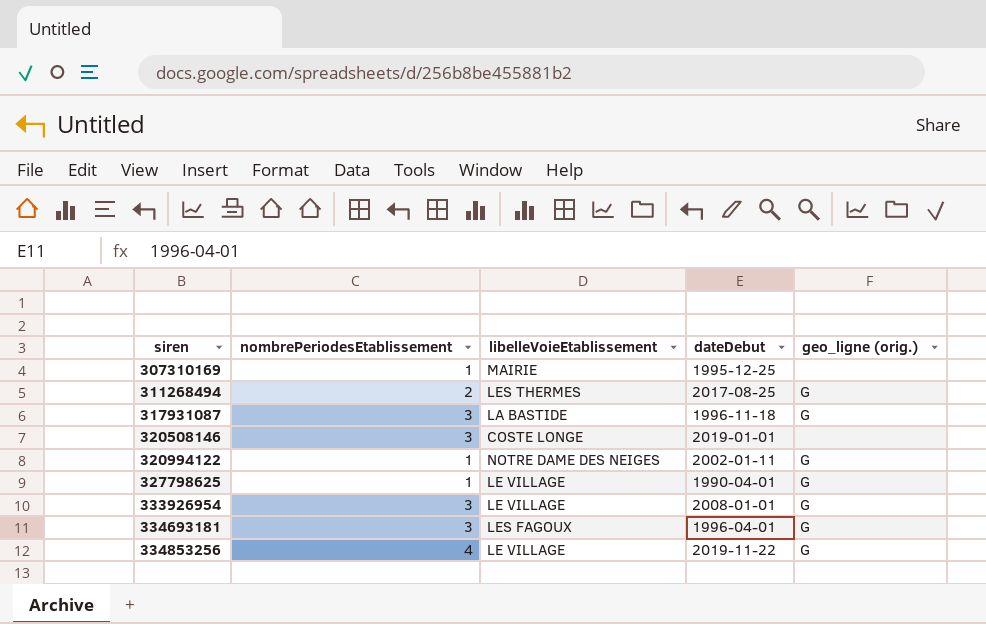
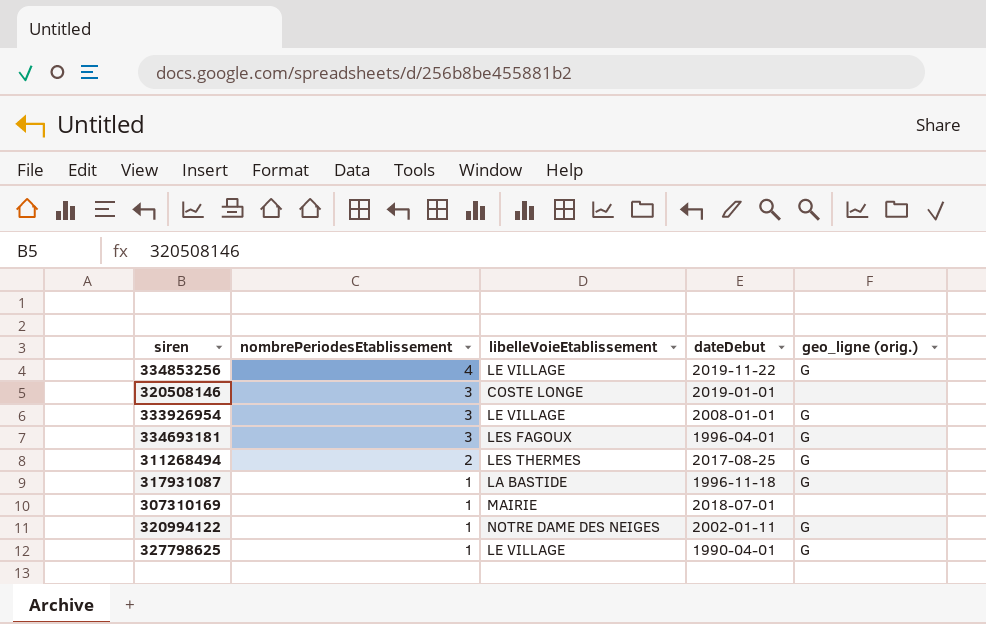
row order: siren ascending -> nombrePeriodesEtablissement descending
317931087 | nombrePeriodesEtablissement: 3 -> 1
307310169 | dateDebut: 1995-12-25 -> 2018-07-01

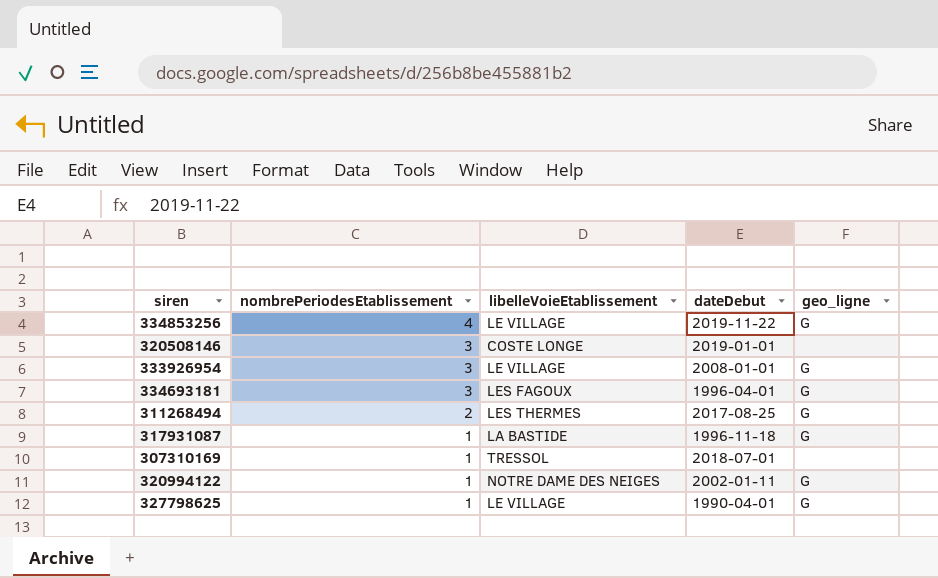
column name: geo_ligne (orig.) -> geo_ligne
307310169 | libelleVoieEtablissement: MAIRIE -> TRESSOL

